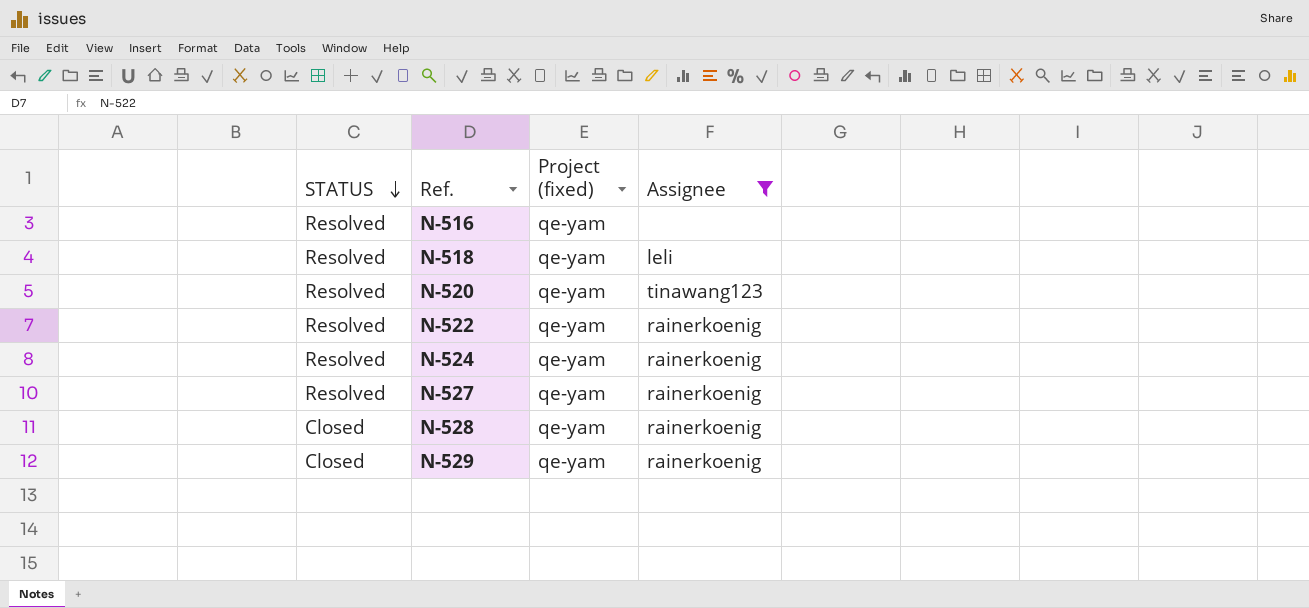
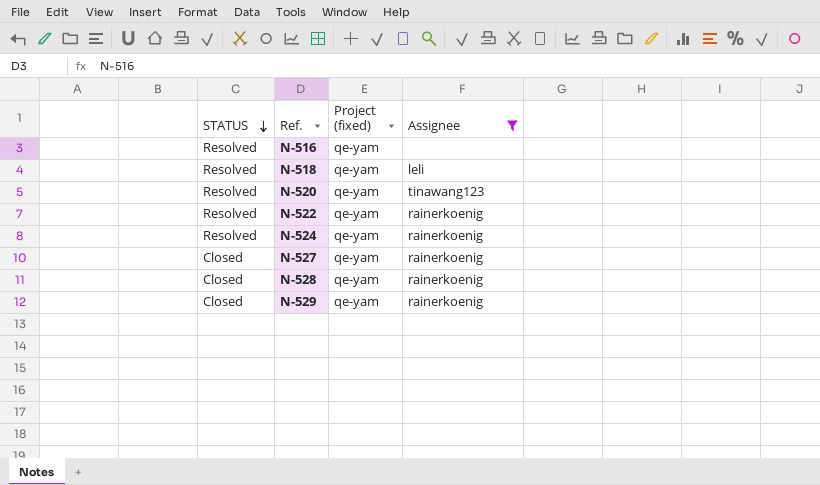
N-527 | STATUS: Resolved -> Closed

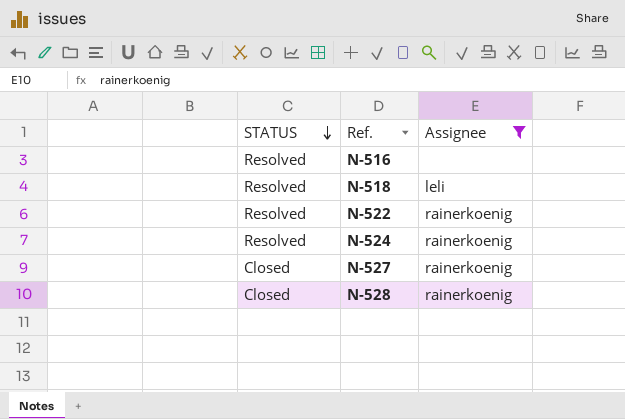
column Project (fixed) | position: 3 -> none
row N-520: Resolved | qe-yam | tinawang123 -> none
row N-529: Closed | qe-yam | rainerkoenig -> none

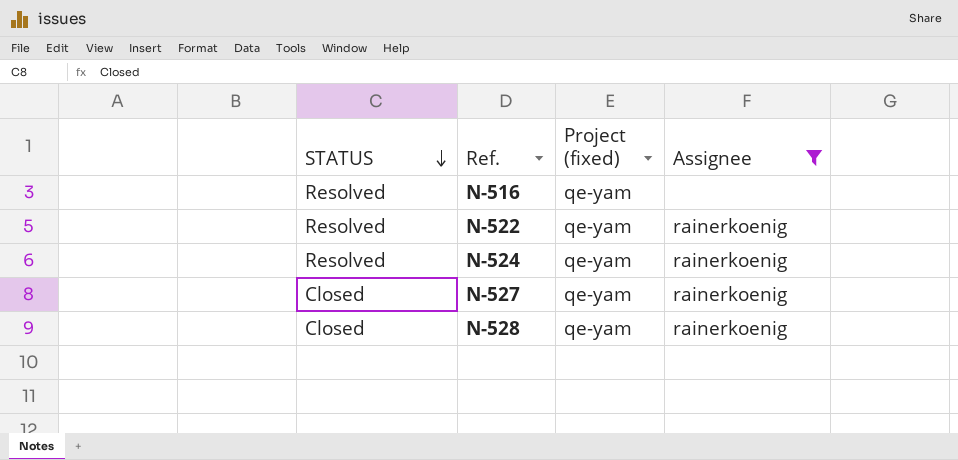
column Project (fixed) | position: none -> 3
row N-518: Resolved | leli -> none

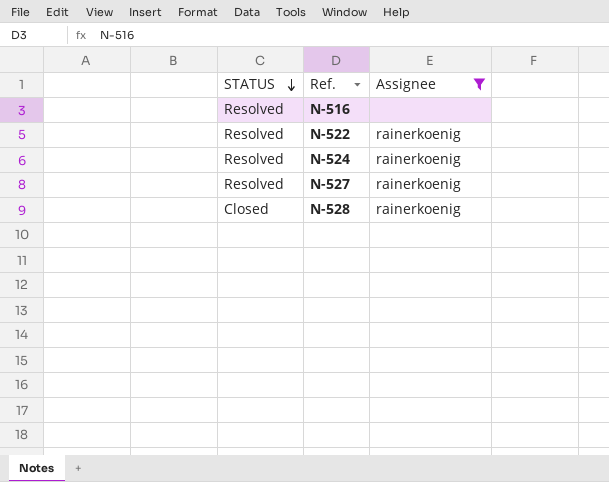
column Project (fixed) | position: 3 -> none
N-527 | STATUS: Closed -> Resolved

